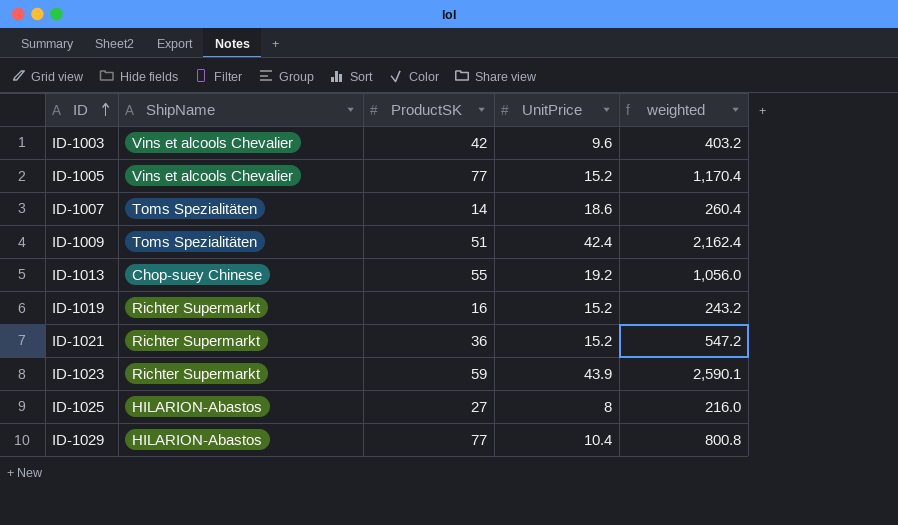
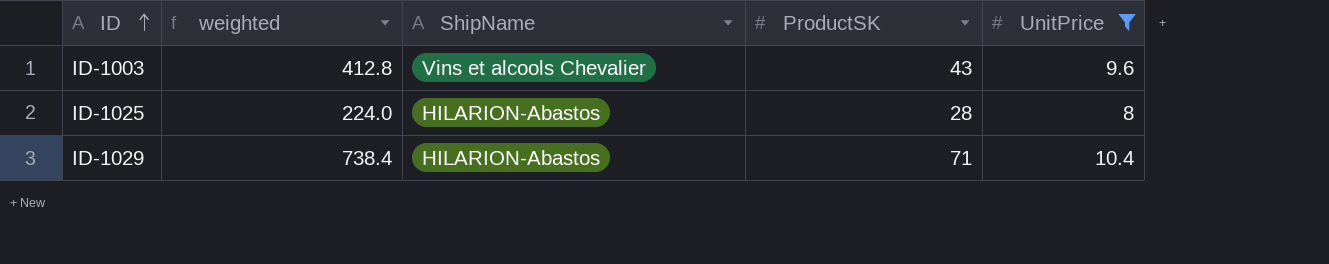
filter: none -> UnitPrice <= 10.4
column weighted | position: 5 -> 2
ID-1003 | weighted: 403.2 -> 412.8
ID-1003 | ProductSK: 42 -> 43
ID-1025 | weighted: 216.0 -> 224.0
ID-1025 | ProductSK: 27 -> 28
ID-1029 | weighted: 800.8 -> 738.4
ID-1029 | ProductSK: 77 -> 71

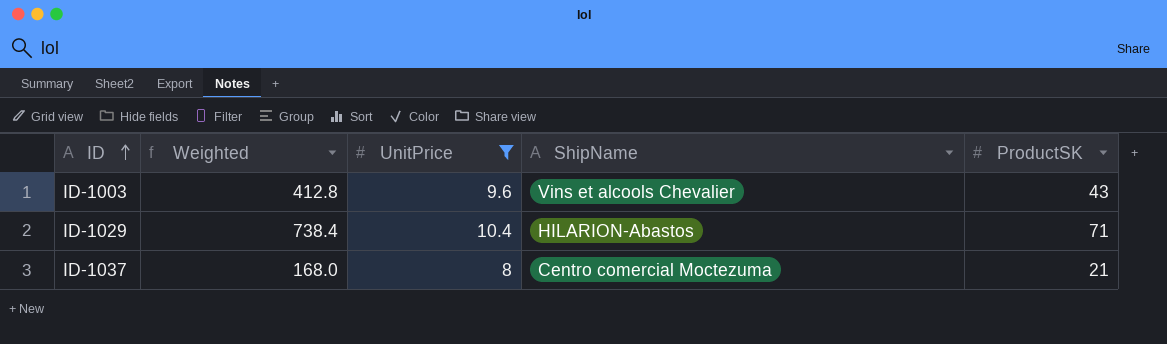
column name: weighted -> Weighted
column UnitPrice | position: 5 -> 3
row ID-1025: 224.0 | HILARION-Abastos | 28 | 8 -> none
row ID-1037: none -> 168.0 | 8 | Centro comercial Moctezuma | 21

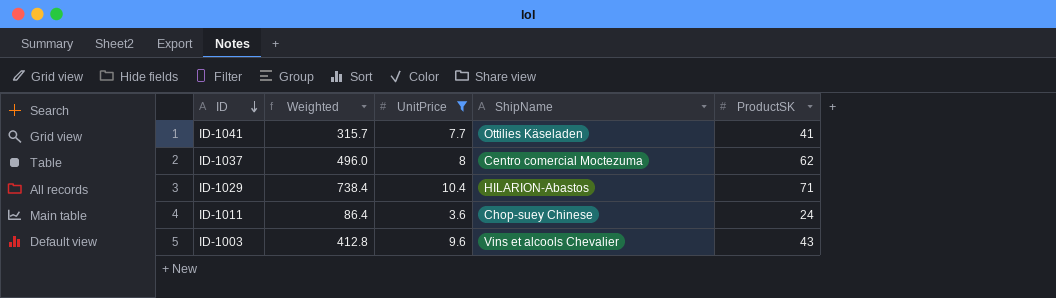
row order: ID ascending -> ID descending
row ID-1041: none -> 315.7 | 7.7 | Ottilies Käseladen | 41
ID-1037 | Weighted: 168.0 -> 496.0
ID-1037 | ProductSK: 21 -> 62
row ID-1011: none -> 86.4 | 3.6 | Chop-suey Chinese | 24

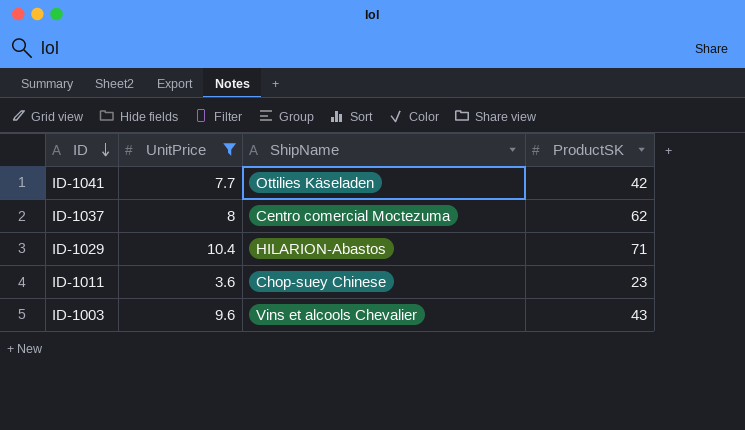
column Weighted | formula: [UnitPrice] * [ProductSK] -> none
ID-1041 | ProductSK: 41 -> 42
ID-1011 | ProductSK: 24 -> 23

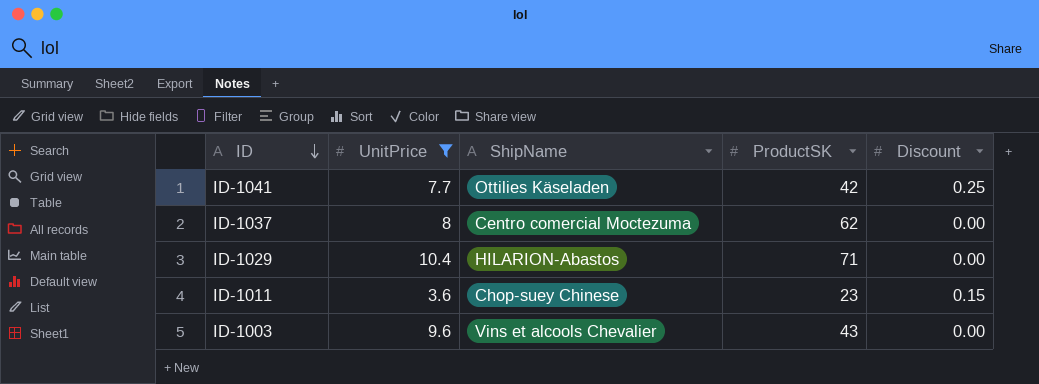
column Discount | position: none -> 5

